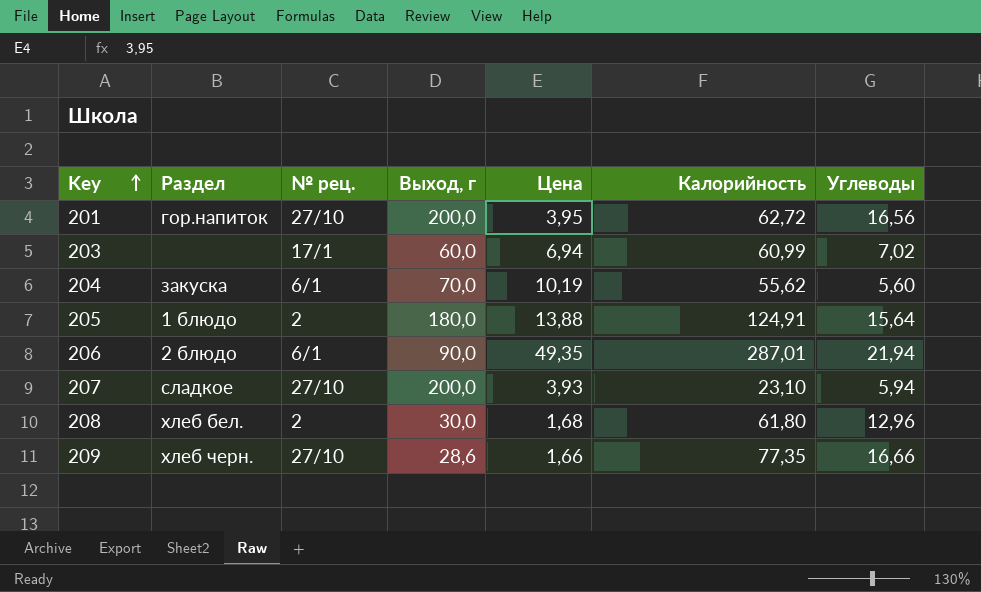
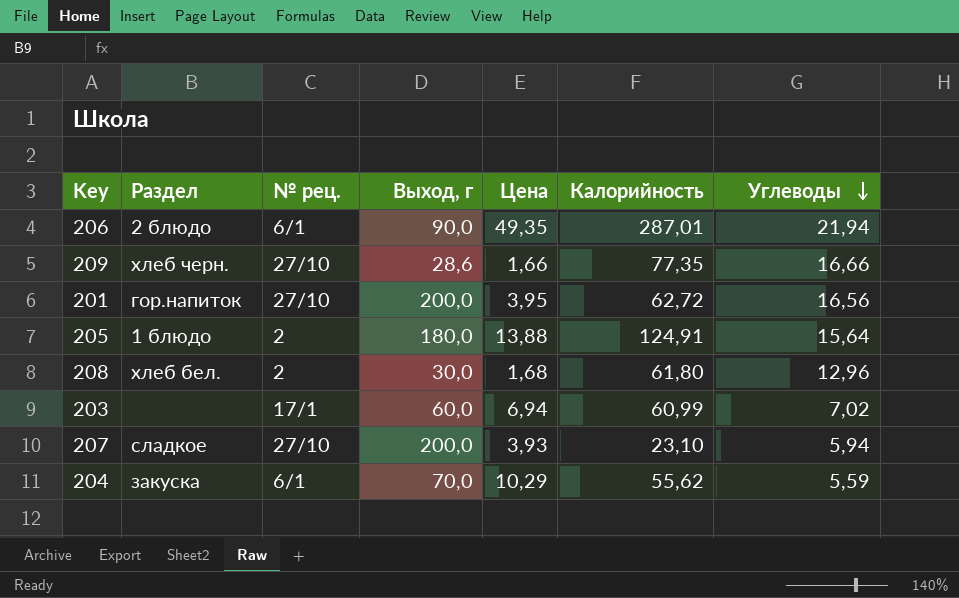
row order: Key ascending -> Углеводы descending
204 | Цена: 10,19 -> 10,29
204 | Углеводы: 5,60 -> 5,59

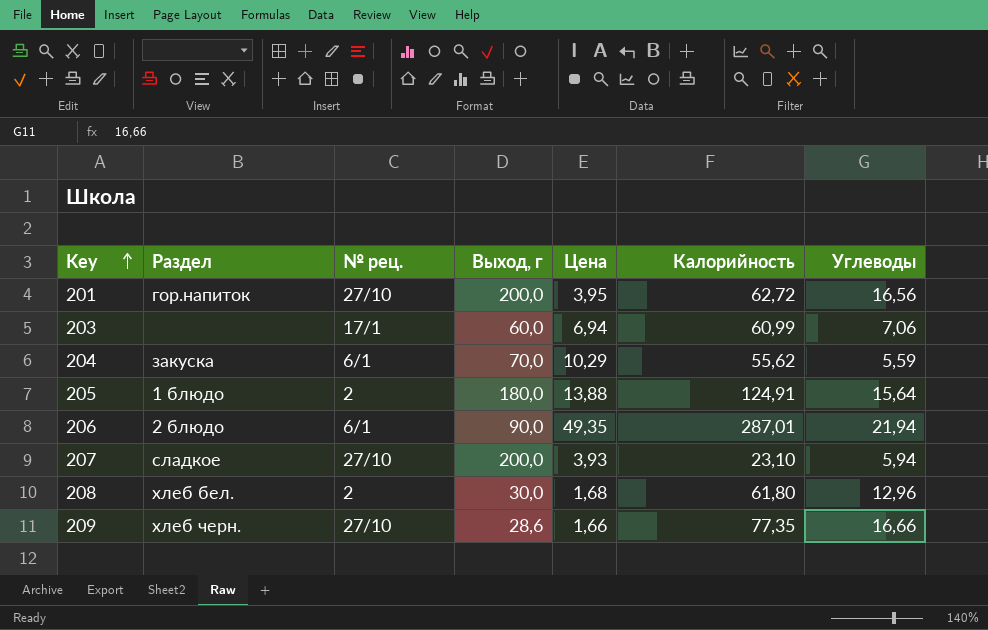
row order: Углеводы descending -> Key ascending
203 | Углеводы: 7,02 -> 7,06

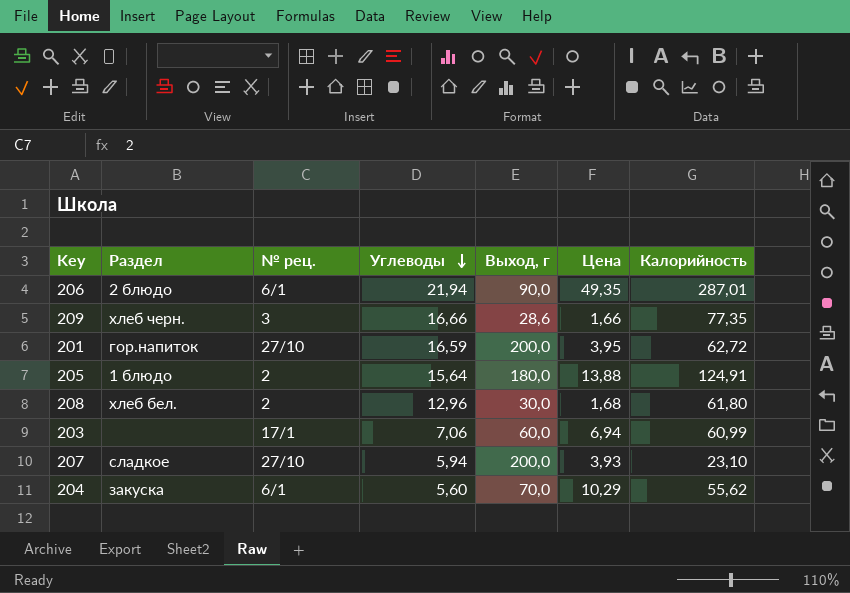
row order: Key ascending -> Углеводы descending
column Углеводы | position: 7 -> 4
209 | № рец.: 27/10 -> 3
201 | Углеводы: 16,56 -> 16,59
204 | Углеводы: 5,59 -> 5,60

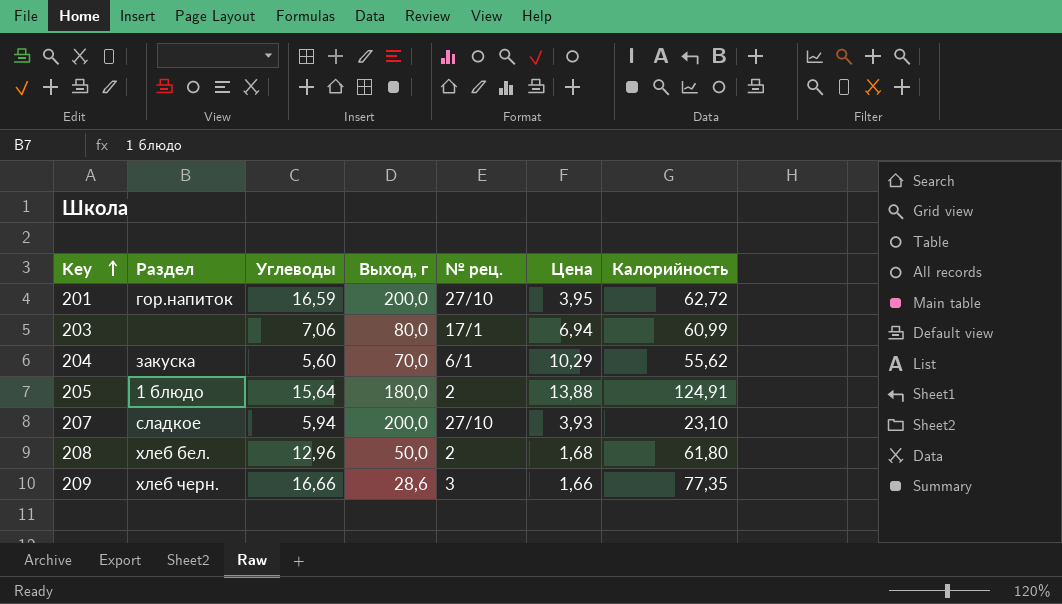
row order: Углеводы descending -> Key ascending
column № рец. | position: 3 -> 5
row 206: 2 блюдо | 6/1 | 21,94 | 90,0 | 49,35 | 287,01 -> none
203 | Выход, г: 60,0 -> 80,0
208 | Выход, г: 30,0 -> 50,0

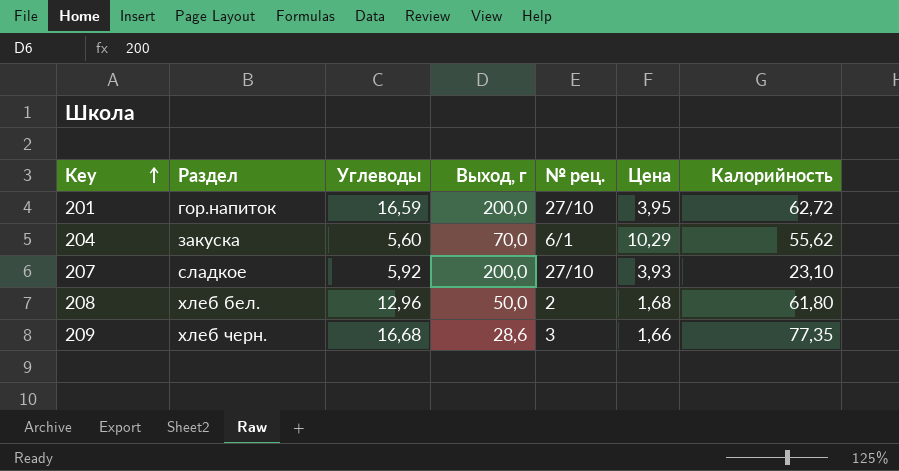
row 203: none | 7,06 | 80,0 | 17/1 | 6,94 | 60,99 -> none
row 205: 1 блюдо | 15,64 | 180,0 | 2 | 13,88 | 124,91 -> none
207 | Углеводы: 5,94 -> 5,92
209 | Углеводы: 16,66 -> 16,68

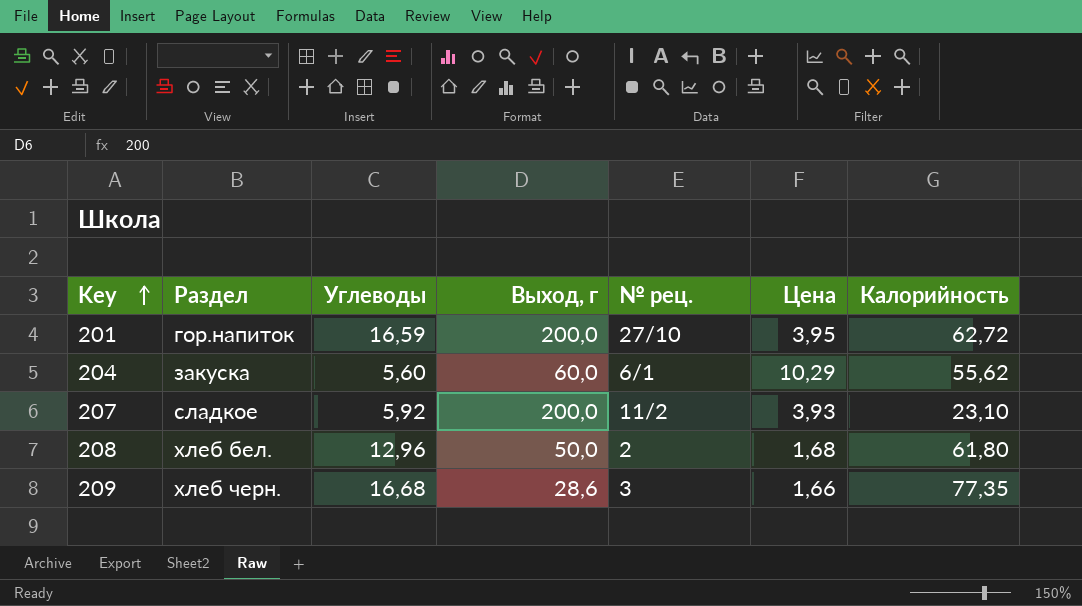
204 | Выход, г: 70,0 -> 60,0
207 | № рец.: 27/10 -> 11/2

